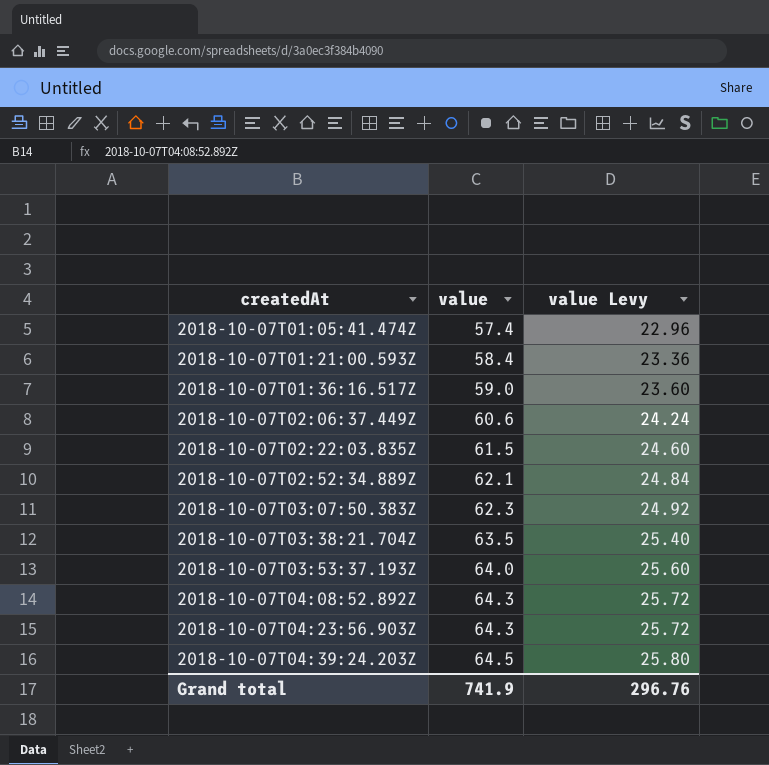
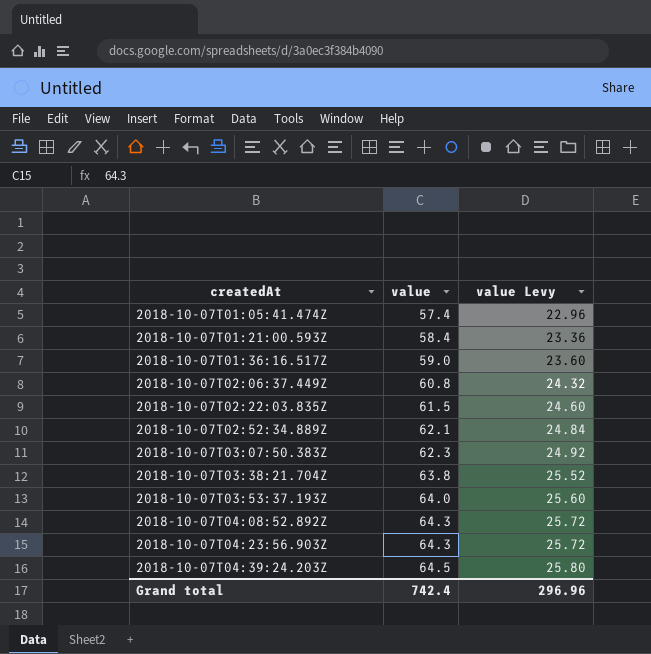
2018-10-07T02:06:37.449Z | value: 60.6 -> 60.8
2018-10-07T02:06:37.449Z | value Levy: 24.24 -> 24.32
2018-10-07T03:38:21.704Z | value: 63.5 -> 63.8
2018-10-07T03:38:21.704Z | value Levy: 25.40 -> 25.52
Grand total | value: 741.9 -> 742.4
Grand total | value Levy: 296.76 -> 296.96

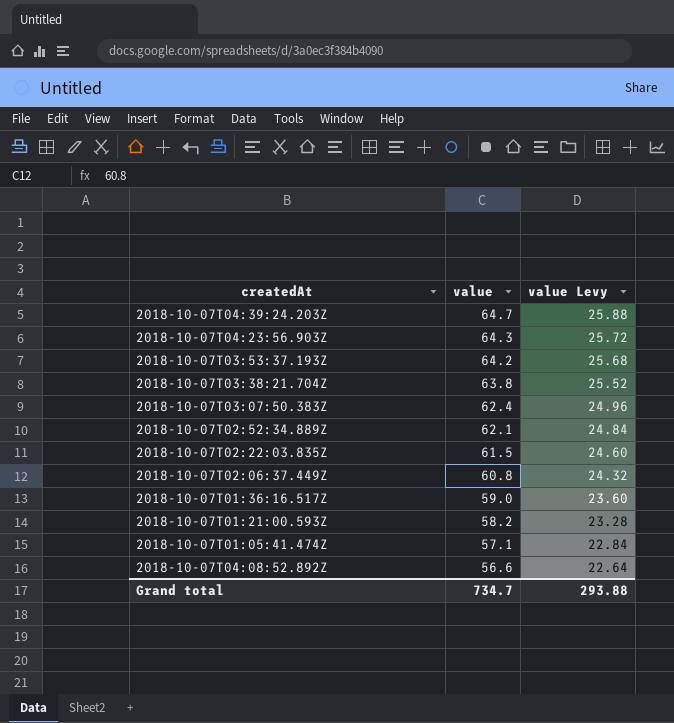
row order: createdAt ascending -> value descending
2018-10-07T04:39:24.203Z | value: 64.5 -> 64.7
2018-10-07T04:39:24.203Z | value Levy: 25.80 -> 25.88
2018-10-07T03:53:37.193Z | value: 64.0 -> 64.2
2018-10-07T03:53:37.193Z | value Levy: 25.60 -> 25.68
2018-10-07T03:07:50.383Z | value: 62.3 -> 62.4
2018-10-07T03:07:50.383Z | value Levy: 24.92 -> 24.96
2018-10-07T01:21:00.593Z | value: 58.4 -> 58.2
2018-10-07T01:21:00.593Z | value Levy: 23.36 -> 23.28
2018-10-07T01:05:41.474Z | value: 57.4 -> 57.1
2018-10-07T01:05:41.474Z | value Levy: 22.96 -> 22.84
2018-10-07T04:08:52.892Z | value: 64.3 -> 56.6
2018-10-07T04:08:52.892Z | value Levy: 25.72 -> 22.64
Grand total | value: 742.4 -> 734.7
Grand total | value Levy: 296.96 -> 293.88

